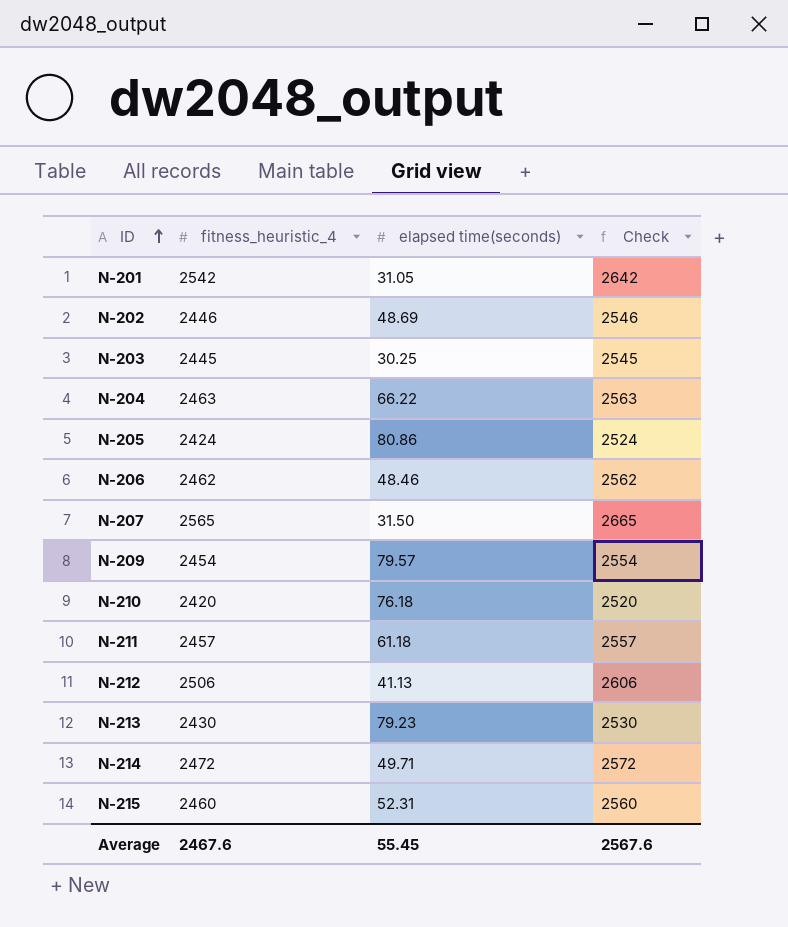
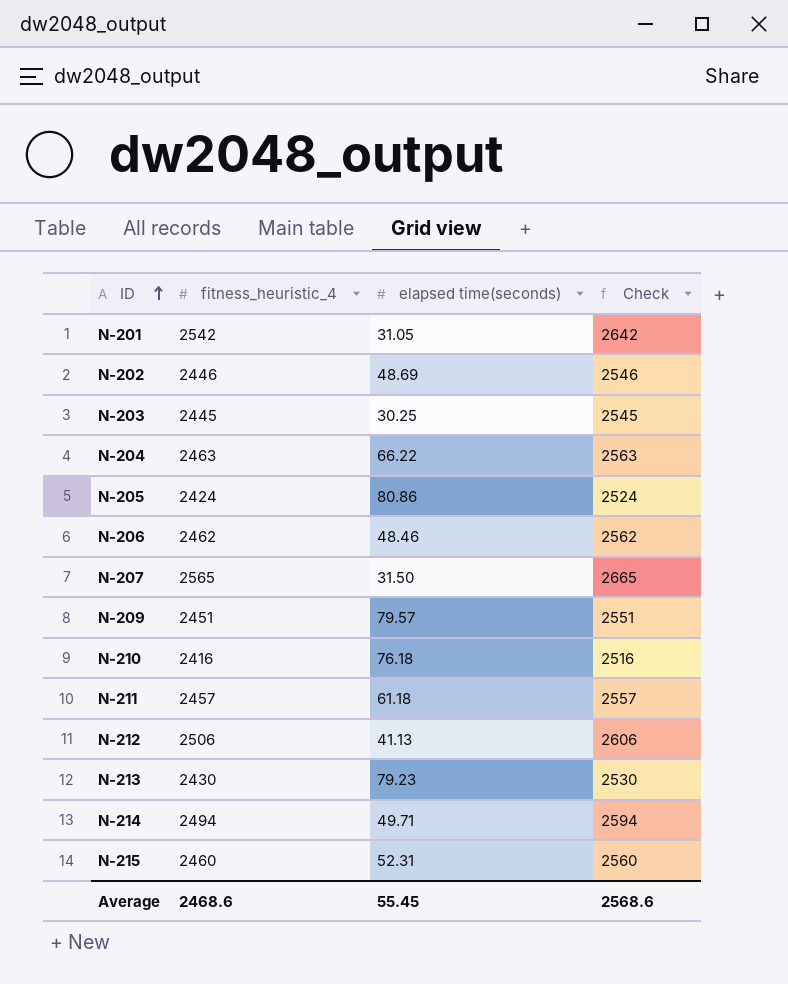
N-209 | fitness_heuristic_4: 2454 -> 2451
N-209 | Check: 2554 -> 2551
N-210 | fitness_heuristic_4: 2420 -> 2416
N-210 | Check: 2520 -> 2516
N-214 | fitness_heuristic_4: 2472 -> 2494
N-214 | Check: 2572 -> 2594
Average | fitness_heuristic_4: 2467.6 -> 2468.6
Average | Check: 2567.6 -> 2568.6

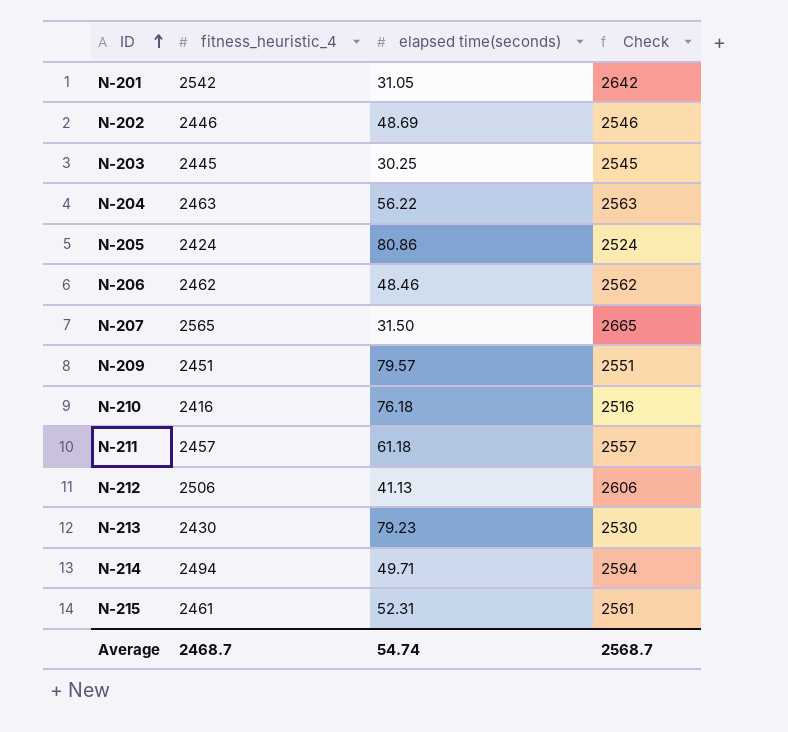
N-204 | elapsed time(seconds): 66.22 -> 56.22
N-215 | fitness_heuristic_4: 2460 -> 2461
N-215 | Check: 2560 -> 2561
Average | fitness_heuristic_4: 2468.6 -> 2468.7
Average | elapsed time(seconds): 55.45 -> 54.74
Average | Check: 2568.6 -> 2568.7

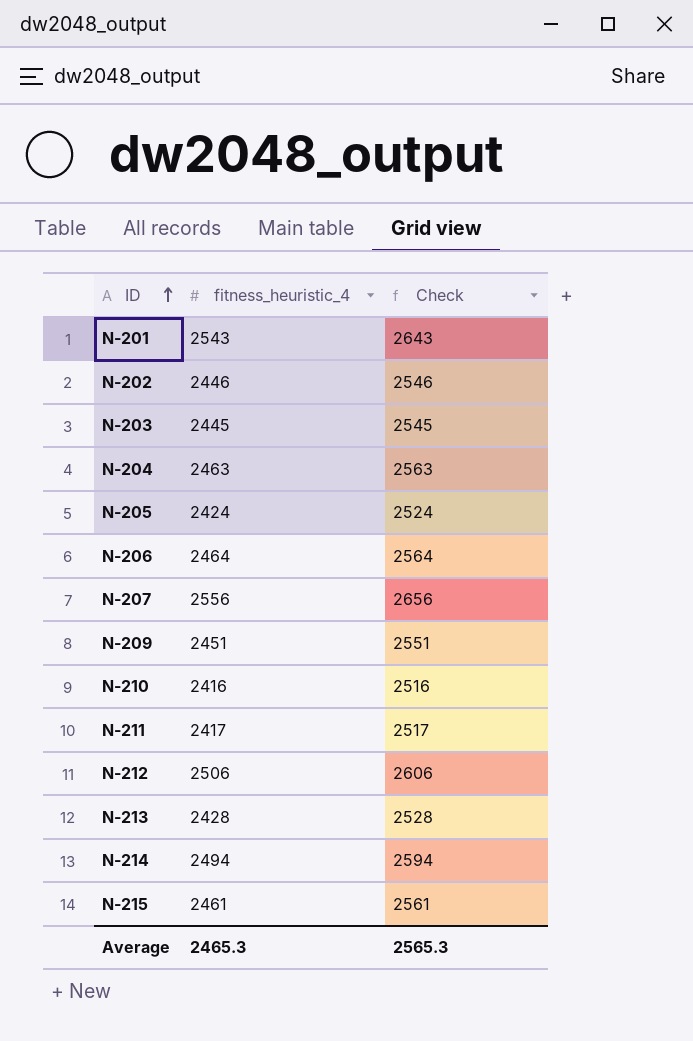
column elapsed time(seconds) | position: 3 -> none
N-201 | fitness_heuristic_4: 2542 -> 2543
N-201 | Check: 2642 -> 2643
N-206 | fitness_heuristic_4: 2462 -> 2464
N-206 | Check: 2562 -> 2564
N-207 | fitness_heuristic_4: 2565 -> 2556
N-207 | Check: 2665 -> 2656
N-211 | fitness_heuristic_4: 2457 -> 2417
N-211 | Check: 2557 -> 2517
N-213 | fitness_heuristic_4: 2430 -> 2428
N-213 | Check: 2530 -> 2528
Average | fitness_heuristic_4: 2468.7 -> 2465.3
Average | Check: 2568.7 -> 2565.3

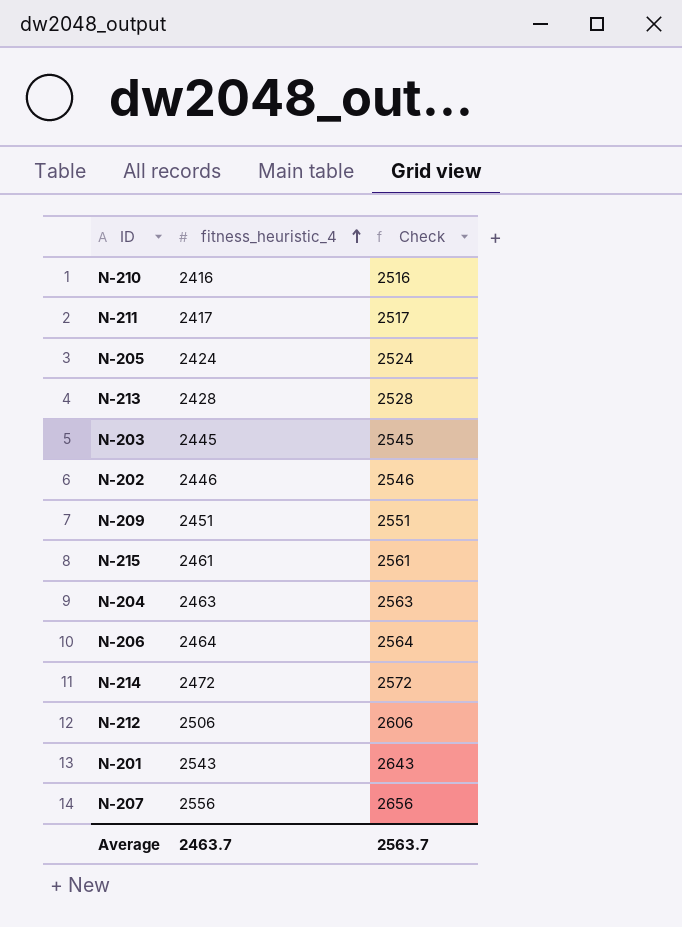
row order: ID ascending -> fitness_heuristic_4 ascending
N-214 | fitness_heuristic_4: 2494 -> 2472
N-214 | Check: 2594 -> 2572
Average | fitness_heuristic_4: 2465.3 -> 2463.7
Average | Check: 2565.3 -> 2563.7

